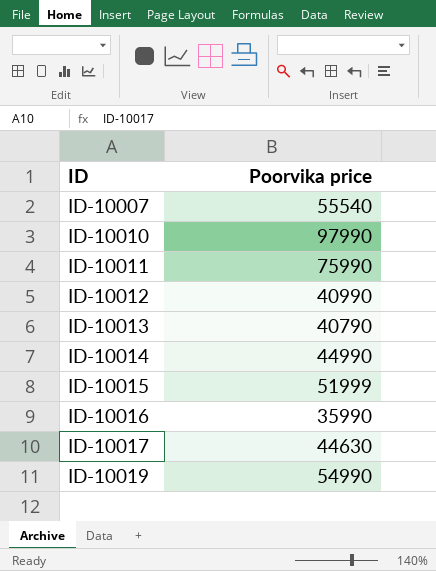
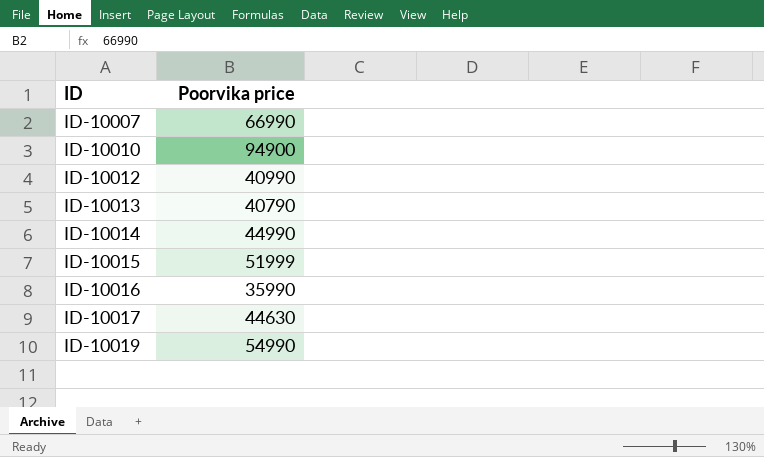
row ID-10011: 75990 -> none
ID-10007 | Poorvika price: 55540 -> 66990
ID-10010 | Poorvika price: 97990 -> 94900

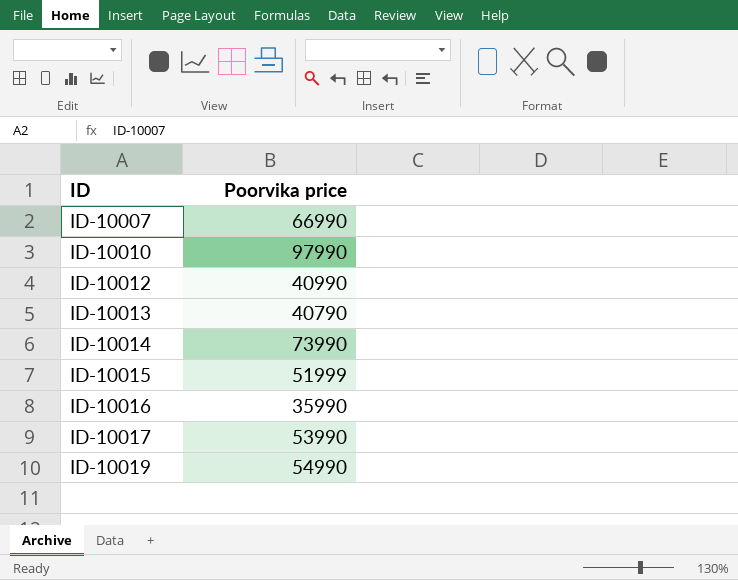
ID-10010 | Poorvika price: 94900 -> 97990
ID-10014 | Poorvika price: 44990 -> 73990
ID-10017 | Poorvika price: 44630 -> 53990

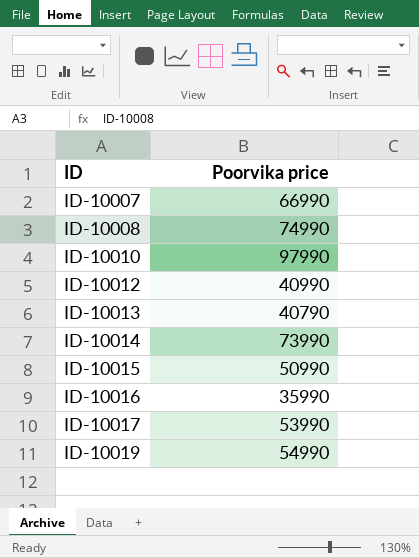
row ID-10008: none -> 74990
ID-10015 | Poorvika price: 51999 -> 50990

